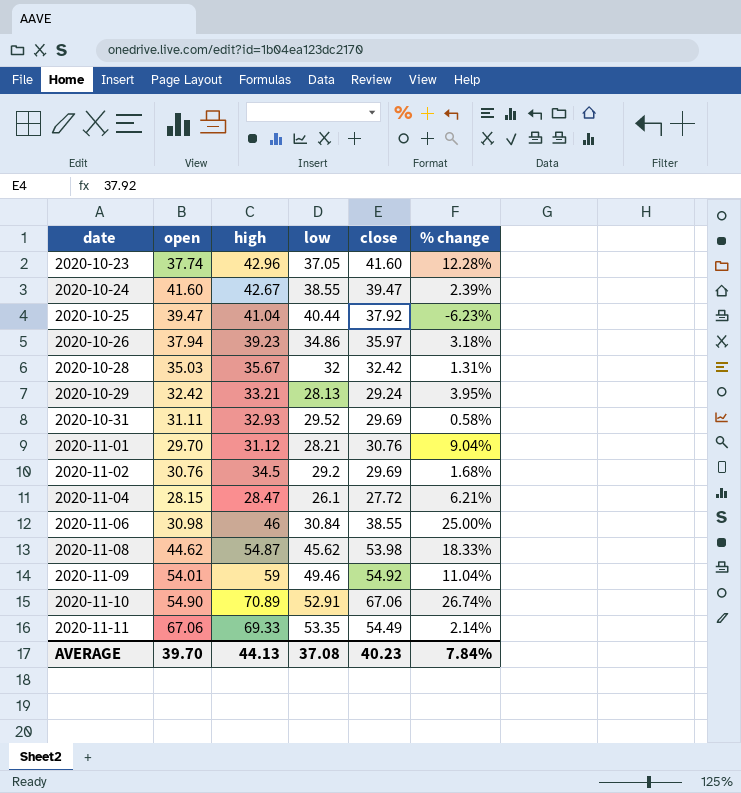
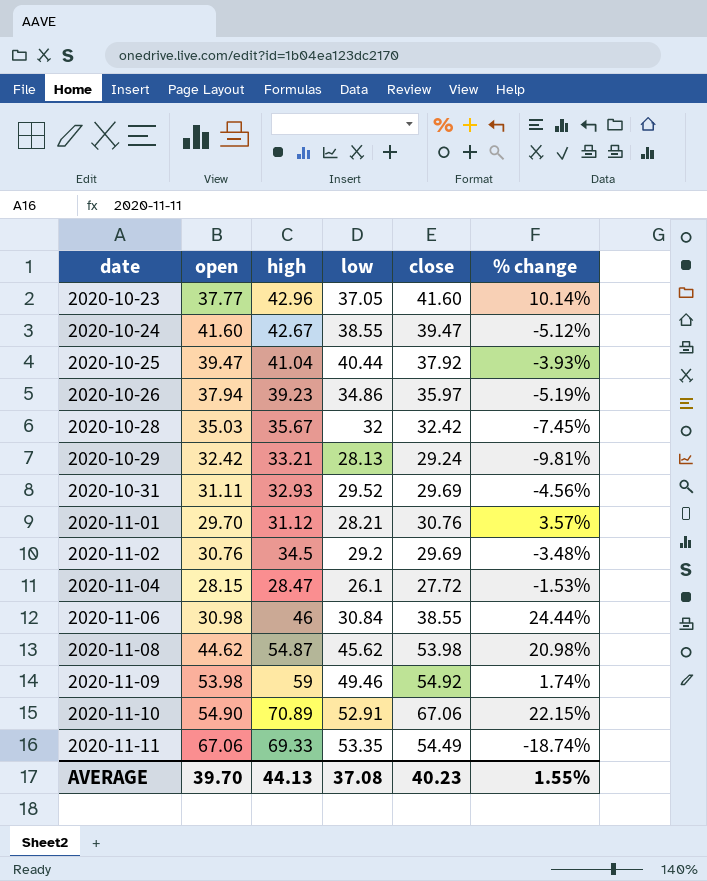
column % change | formula: ([close] - [low]) / [low] -> ([close] - [open]) / [open]
2020-10-23 | open: 37.74 -> 37.77
2020-11-09 | open: 54.01 -> 53.98
AVERAGE | % change: 7.84% -> 1.55%

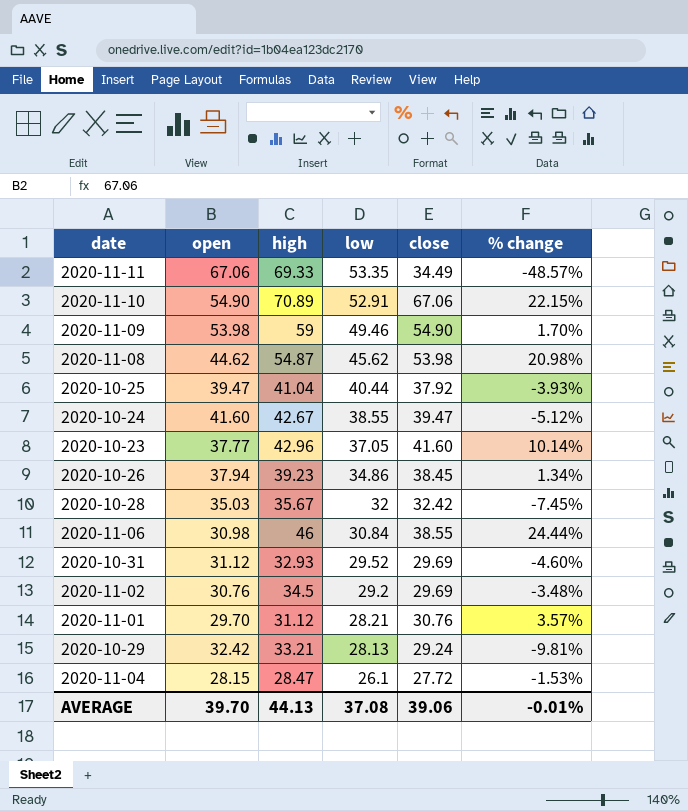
row order: date ascending -> low descending
2020-11-11 | close: 54.49 -> 34.49
2020-11-11 | % change: -18.74% -> -48.57%
2020-11-09 | close: 54.92 -> 54.90
2020-11-09 | % change: 1.74% -> 1.70%
2020-10-26 | close: 35.97 -> 38.45
2020-10-26 | % change: -5.19% -> 1.34%
2020-10-31 | open: 31.11 -> 31.12
2020-10-31 | % change: -4.56% -> -4.60%
AVERAGE | close: 40.23 -> 39.06
AVERAGE | % change: 1.55% -> -0.01%

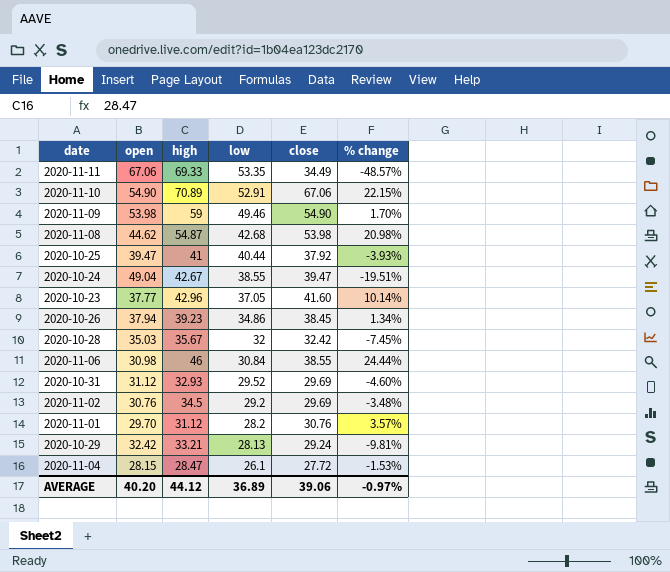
2020-11-08 | low: 45.62 -> 42.68
2020-10-25 | high: 41.04 -> 41
2020-10-24 | open: 41.60 -> 49.04
2020-10-24 | % change: -5.12% -> -19.51%
2020-11-01 | low: 28.21 -> 28.2
AVERAGE | open: 39.70 -> 40.20
AVERAGE | high: 44.13 -> 44.12
AVERAGE | low: 37.08 -> 36.89
AVERAGE | % change: -0.01% -> -0.97%

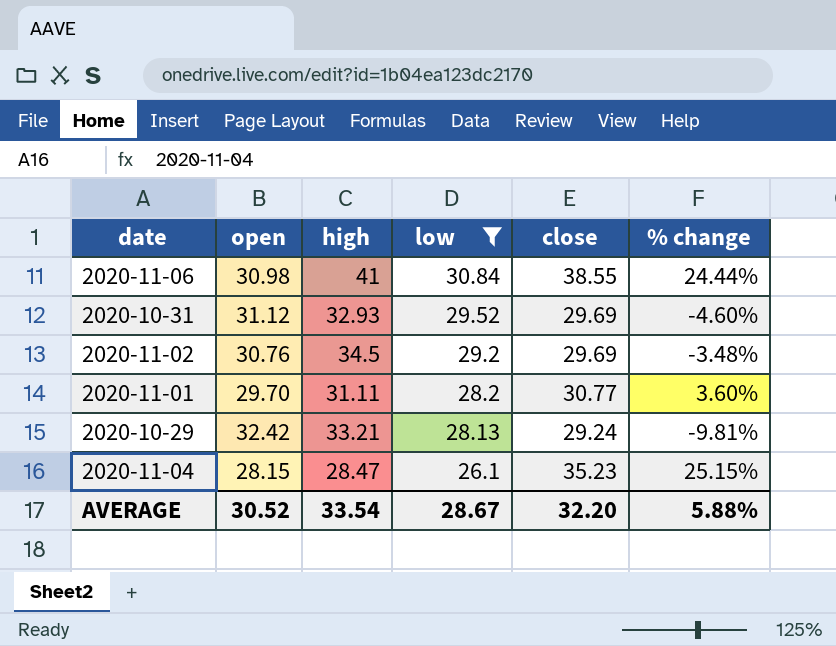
filter: none -> low <= 30.84
2020-11-06 | high: 46 -> 41
2020-11-01 | high: 31.12 -> 31.11
2020-11-01 | close: 30.76 -> 30.77
2020-11-01 | % change: 3.57% -> 3.60%
2020-11-04 | close: 27.72 -> 35.23
2020-11-04 | % change: -1.53% -> 25.15%
AVERAGE | open: 40.20 -> 30.52
AVERAGE | high: 44.12 -> 33.54
AVERAGE | low: 36.89 -> 28.67
AVERAGE | close: 39.06 -> 32.20
AVERAGE | % change: -0.97% -> 5.88%

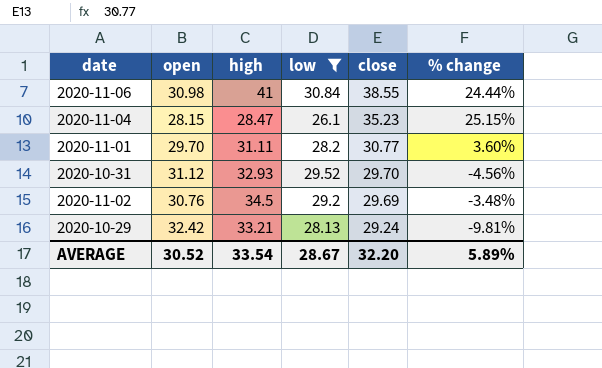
row order: low descending -> close descending
2020-10-31 | close: 29.69 -> 29.70
2020-10-31 | % change: -4.60% -> -4.56%
AVERAGE | % change: 5.88% -> 5.89%

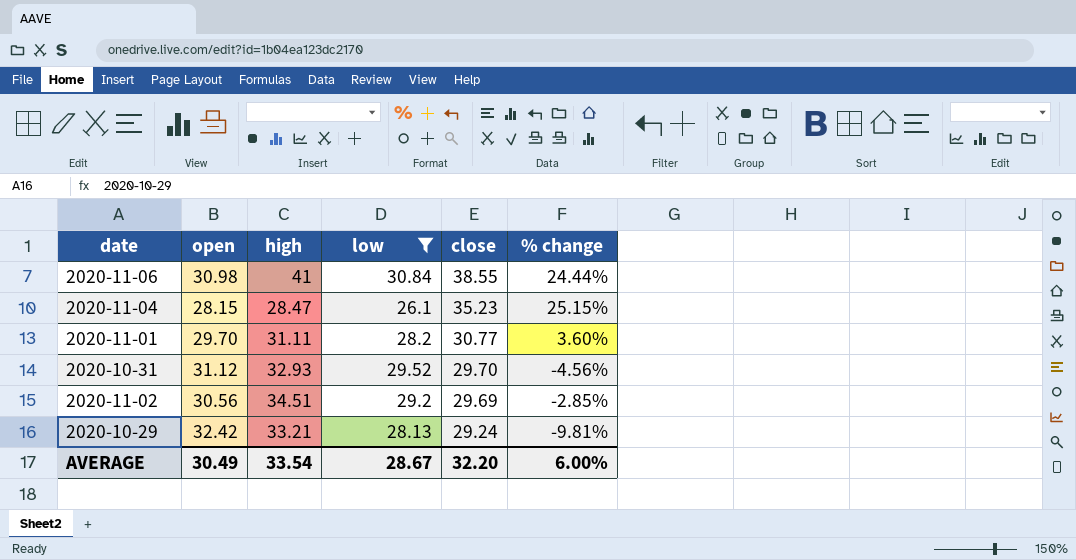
2020-11-02 | open: 30.76 -> 30.56
2020-11-02 | high: 34.5 -> 34.51
2020-11-02 | % change: -3.48% -> -2.85%
AVERAGE | open: 30.52 -> 30.49
AVERAGE | % change: 5.89% -> 6.00%

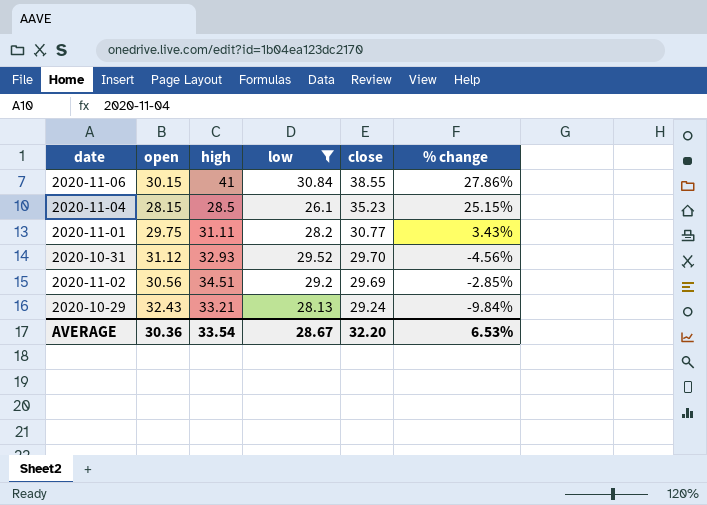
2020-11-06 | open: 30.98 -> 30.15
2020-11-06 | % change: 24.44% -> 27.86%
2020-11-04 | high: 28.47 -> 28.5
2020-11-01 | open: 29.70 -> 29.75
2020-11-01 | % change: 3.60% -> 3.43%
2020-10-29 | open: 32.42 -> 32.43
2020-10-29 | % change: -9.81% -> -9.84%
AVERAGE | open: 30.49 -> 30.36
AVERAGE | % change: 6.00% -> 6.53%

